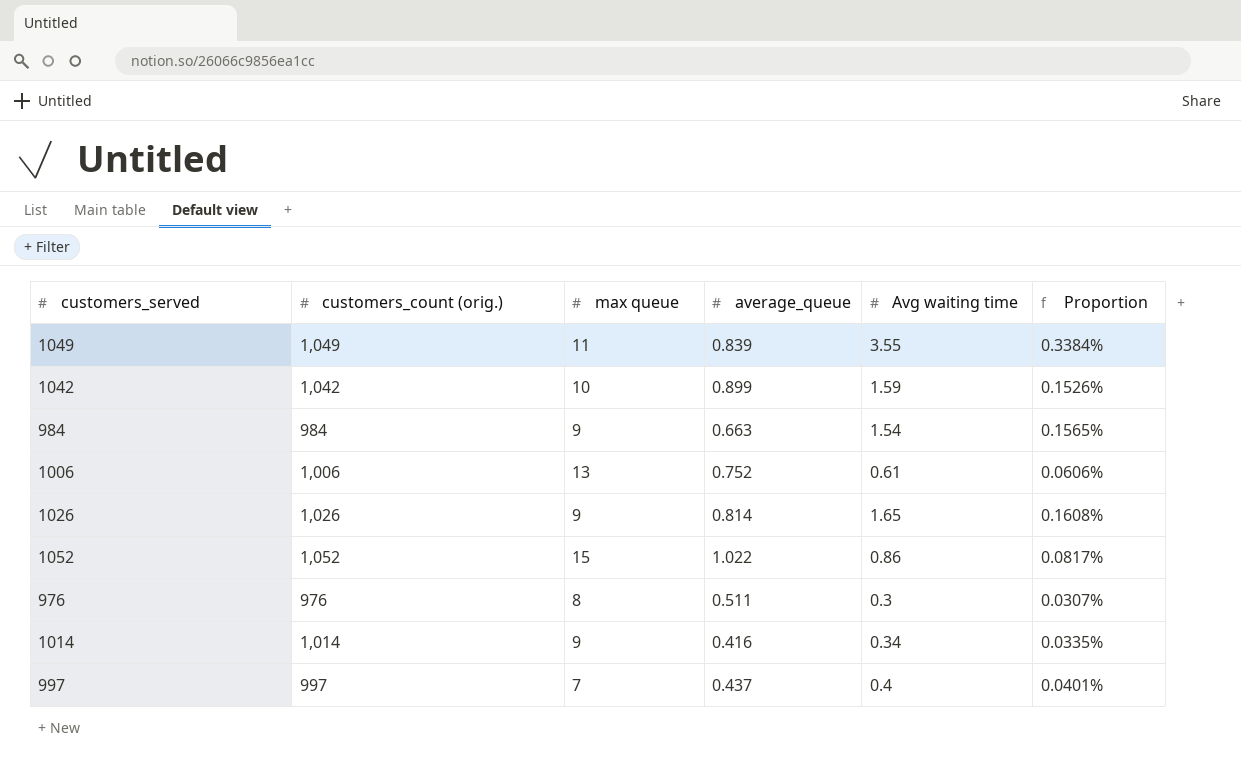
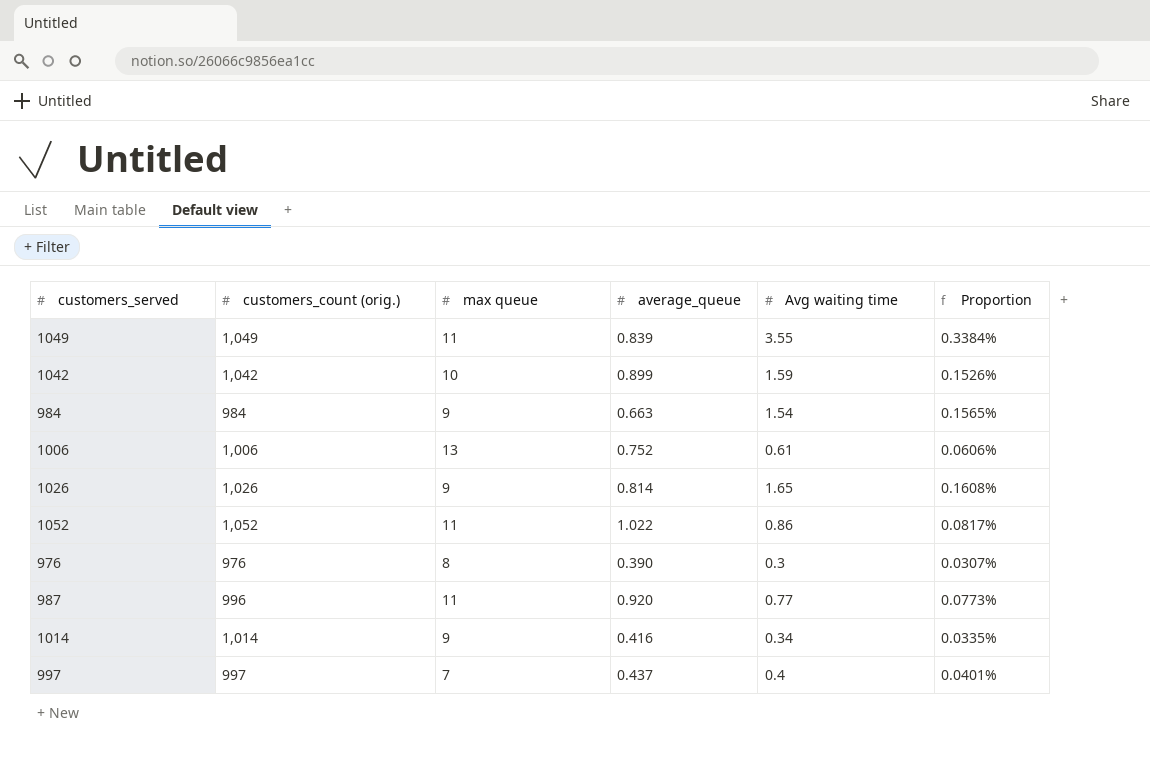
1052 | max queue: 15 -> 11
976 | average_queue: 0.511 -> 0.390
row 987: none -> 996 | 11 | 0.920 | 0.77 | 0.0773%

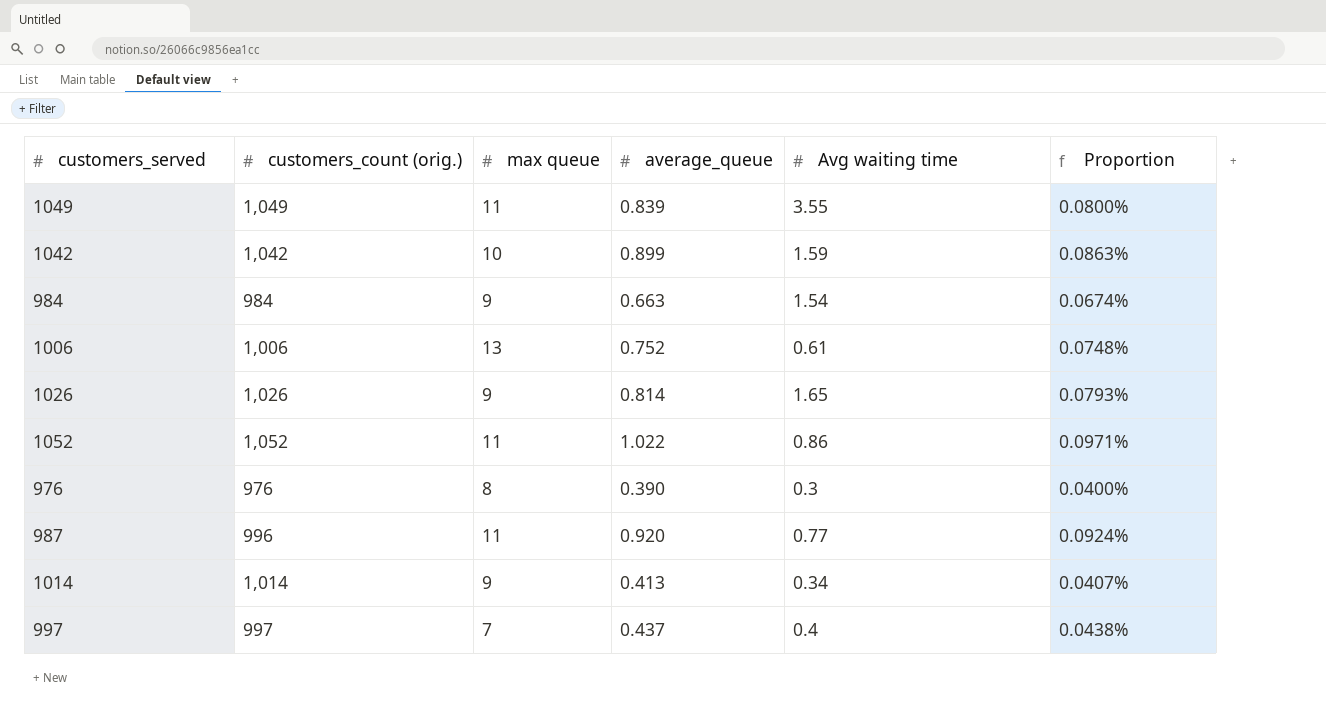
column Proportion | formula: [Avg waiting time] / [customers_count (orig.)] -> [average_queue] / [customers_count (orig.)]
1014 | average_queue: 0.416 -> 0.413

